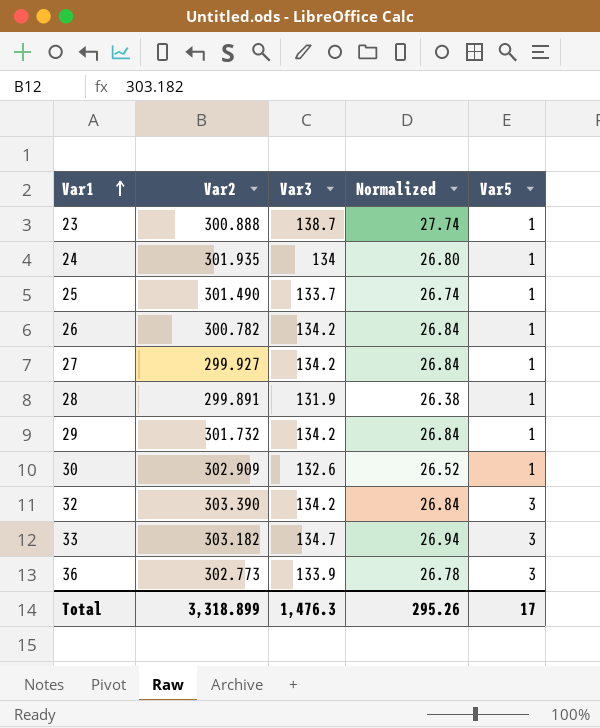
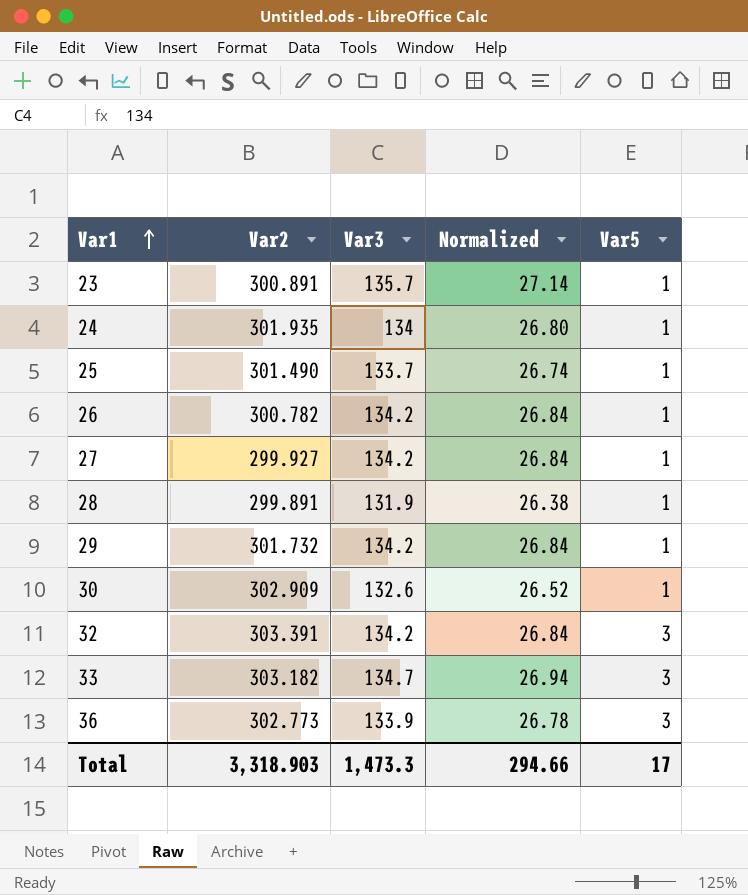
23 | Var2: 300.888 -> 300.891
23 | Var3: 138.7 -> 135.7
23 | Normalized: 27.74 -> 27.14
32 | Var2: 303.390 -> 303.391
Total | Var2: 3,318.899 -> 3,318.903
Total | Var3: 1,476.3 -> 1,473.3
Total | Normalized: 295.26 -> 294.66

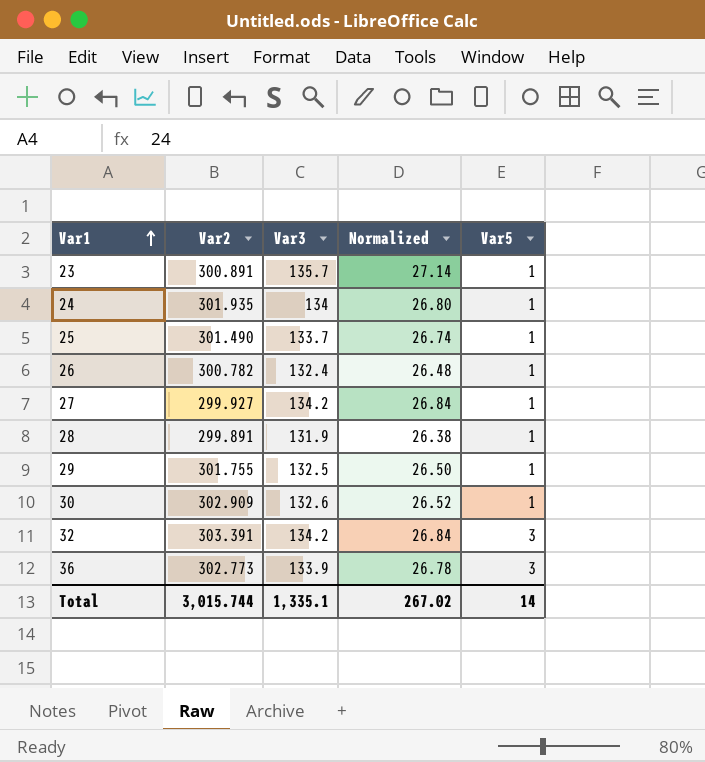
row 33: 303.182 | 134.7 | 26.94 | 3 -> none
26 | Var3: 134.2 -> 132.4
26 | Normalized: 26.84 -> 26.48
29 | Var2: 301.732 -> 301.755
29 | Var3: 134.2 -> 132.5
29 | Normalized: 26.84 -> 26.50
Total | Var2: 3,318.903 -> 3,015.744
Total | Var3: 1,473.3 -> 1,335.1
Total | Normalized: 294.66 -> 267.02
Total | Var5: 17 -> 14

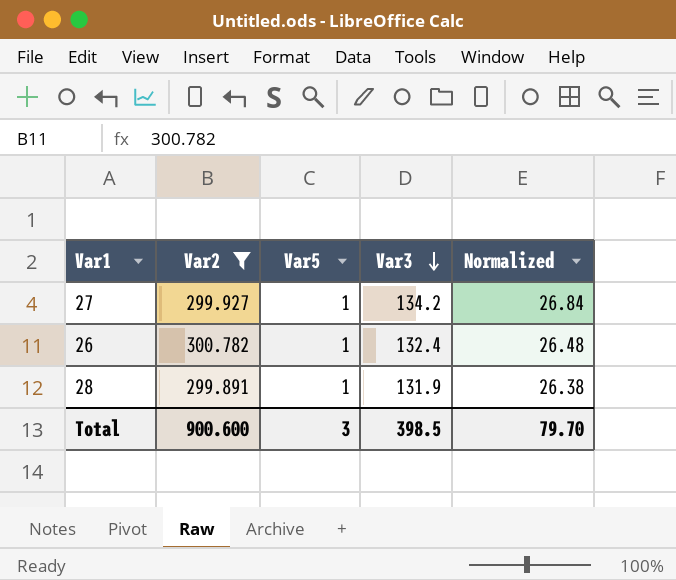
filter: none -> Var2 <= 300.782
row order: Var1 ascending -> Var3 descending
column Var5 | position: 5 -> 3
Total | Var2: 3,015.744 -> 900.600
Total | Var5: 14 -> 3
Total | Var3: 1,335.1 -> 398.5
Total | Normalized: 267.02 -> 79.70

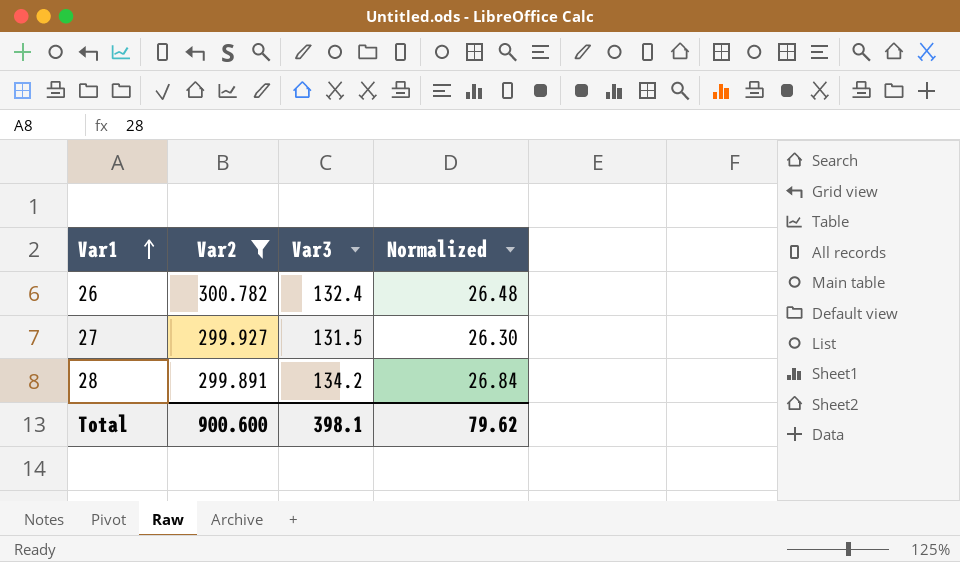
row order: Var3 descending -> Var1 ascending
column Var5 | position: 3 -> none
27 | Var3: 134.2 -> 131.5
27 | Normalized: 26.84 -> 26.30
28 | Var3: 131.9 -> 134.2
28 | Normalized: 26.38 -> 26.84
Total | Var3: 398.5 -> 398.1
Total | Normalized: 79.70 -> 79.62

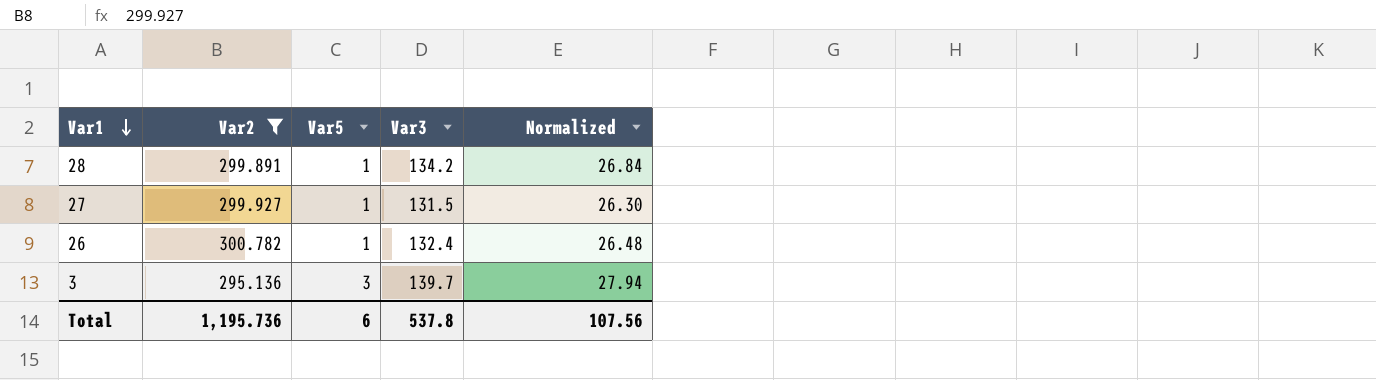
row order: Var1 ascending -> Var1 descending
column Var5 | position: none -> 3
row 3: none -> 295.136 | 3 | 139.7 | 27.94
Total | Var2: 900.600 -> 1,195.736
Total | Var3: 398.1 -> 537.8
Total | Normalized: 79.62 -> 107.56

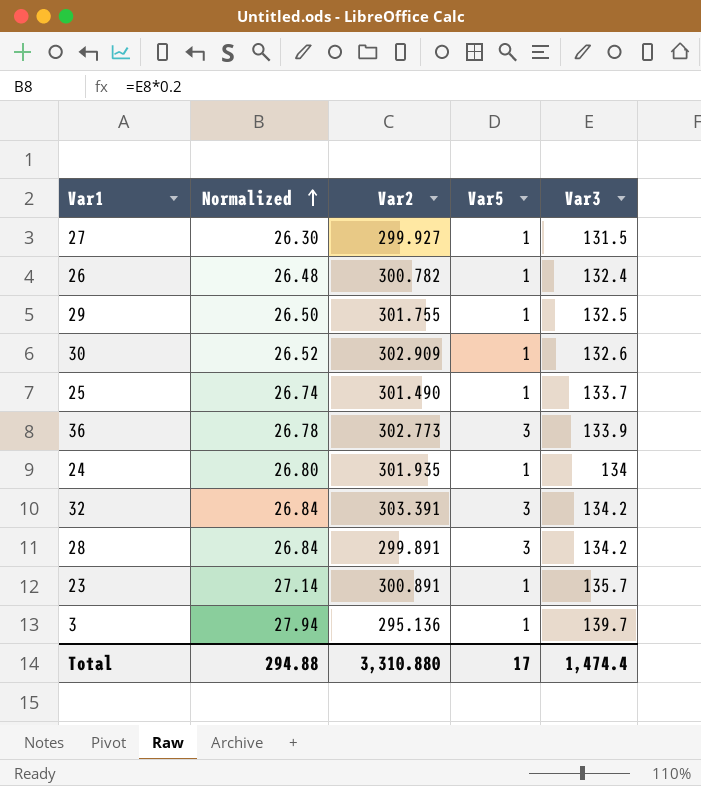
filter: Var2 <= 300.782 -> none
row order: Var1 descending -> Normalized ascending
column Normalized | position: 5 -> 2
28 | Var5: 1 -> 3
3 | Var5: 3 -> 1
Total | Normalized: 107.56 -> 294.88
Total | Var2: 1,195.736 -> 3,310.880
Total | Var5: 6 -> 17
Total | Var3: 537.8 -> 1,474.4

